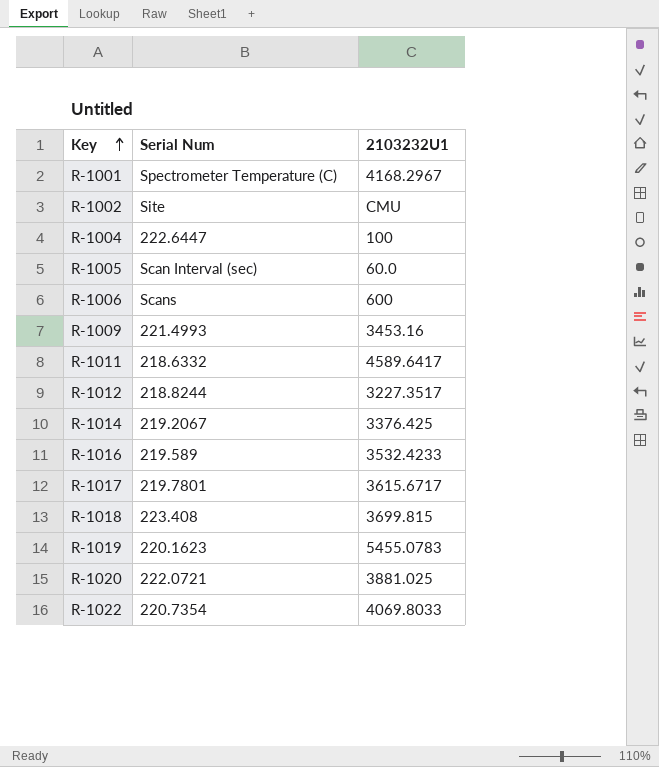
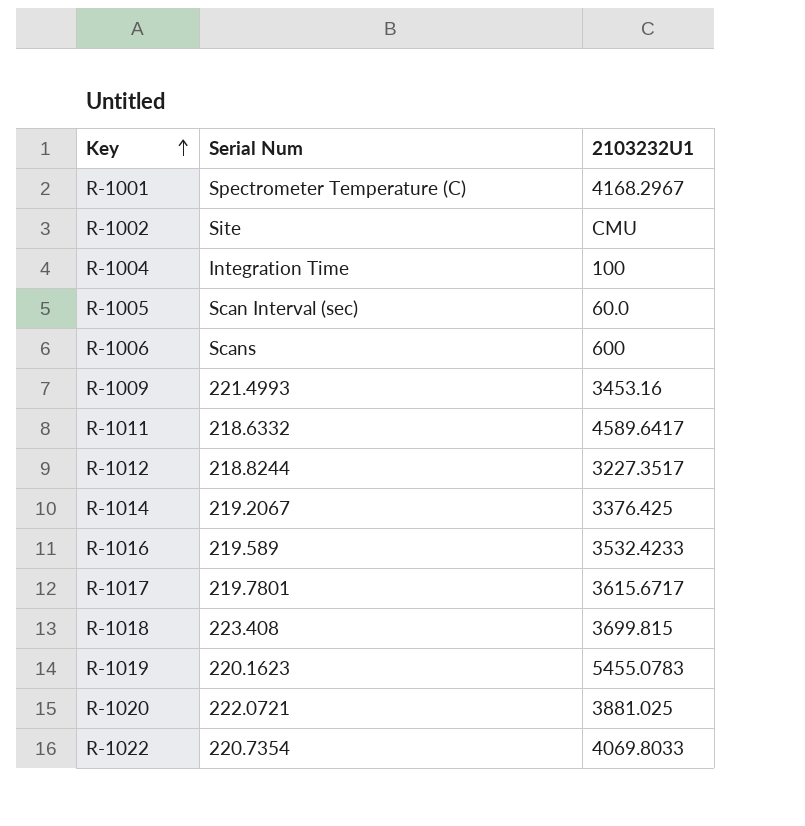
R-1004 | Serial Num: 222.6447 -> Integration Time

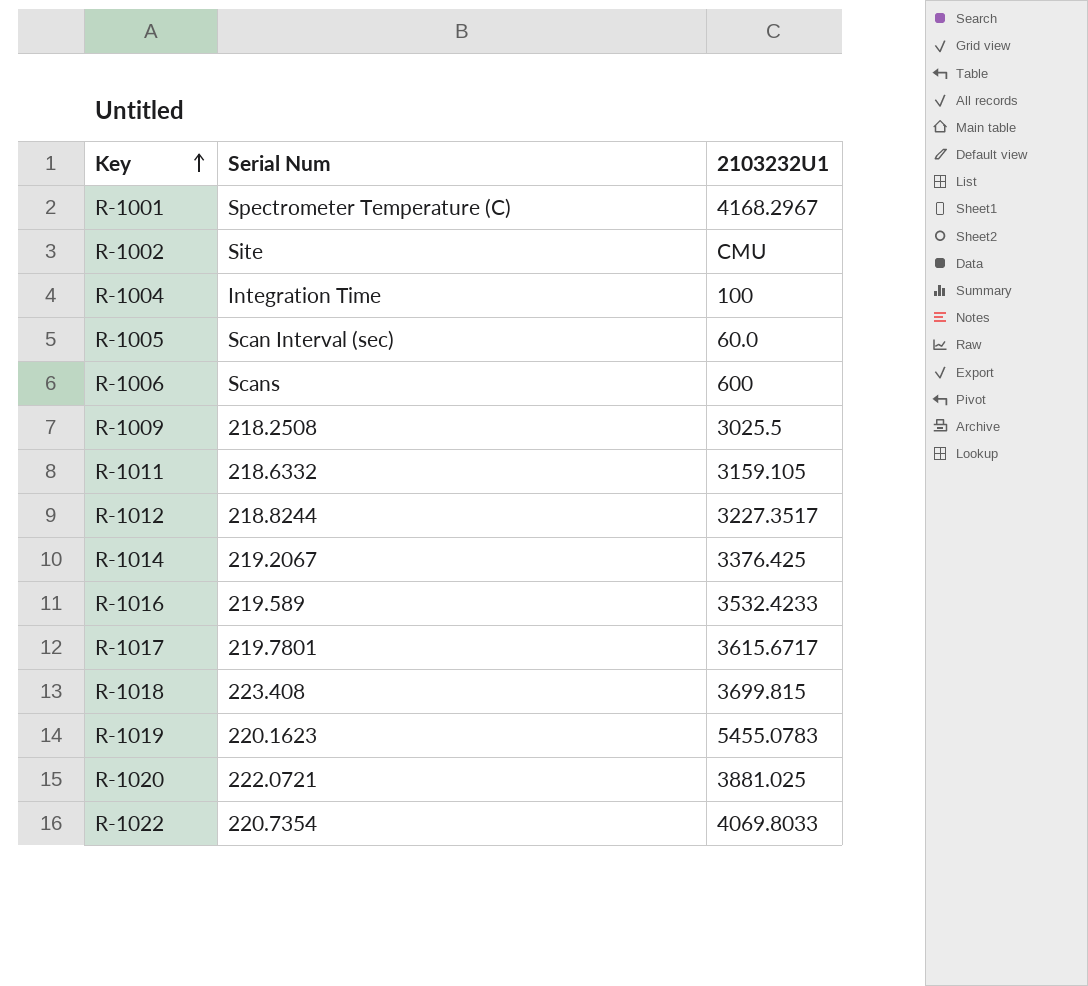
R-1009 | Serial Num: 221.4993 -> 218.2508
R-1009 | 2103232U1: 3453.16 -> 3025.5
R-1011 | 2103232U1: 4589.6417 -> 3159.105

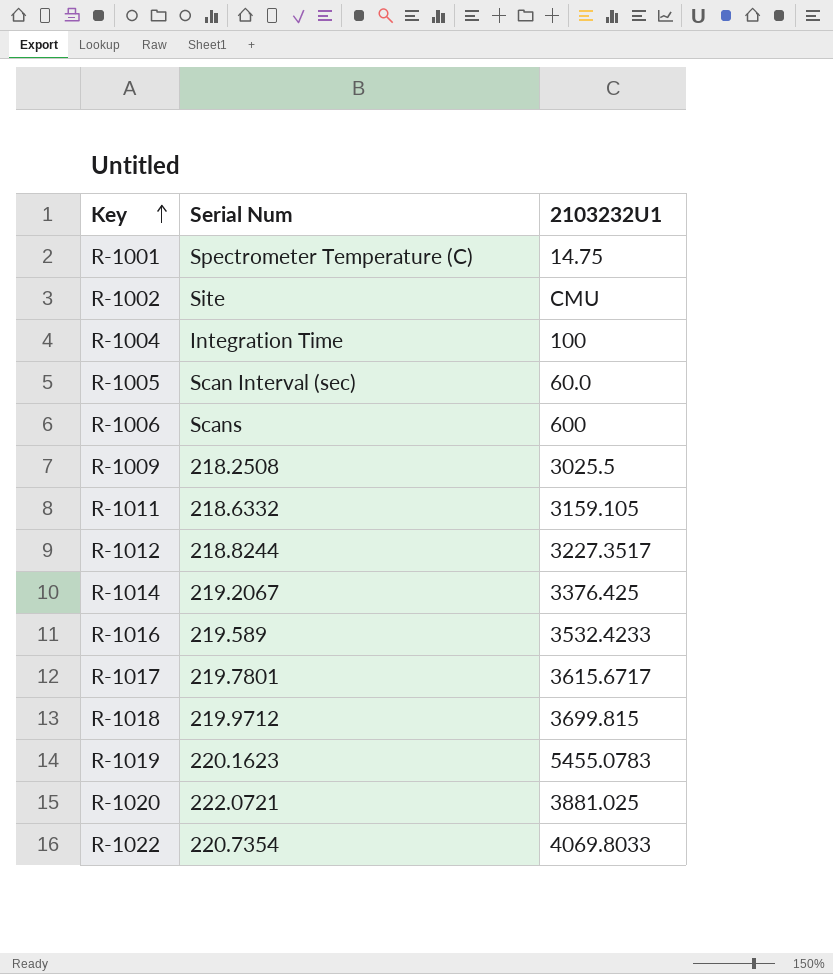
R-1001 | 2103232U1: 4168.2967 -> 14.75
R-1018 | Serial Num: 223.408 -> 219.9712

